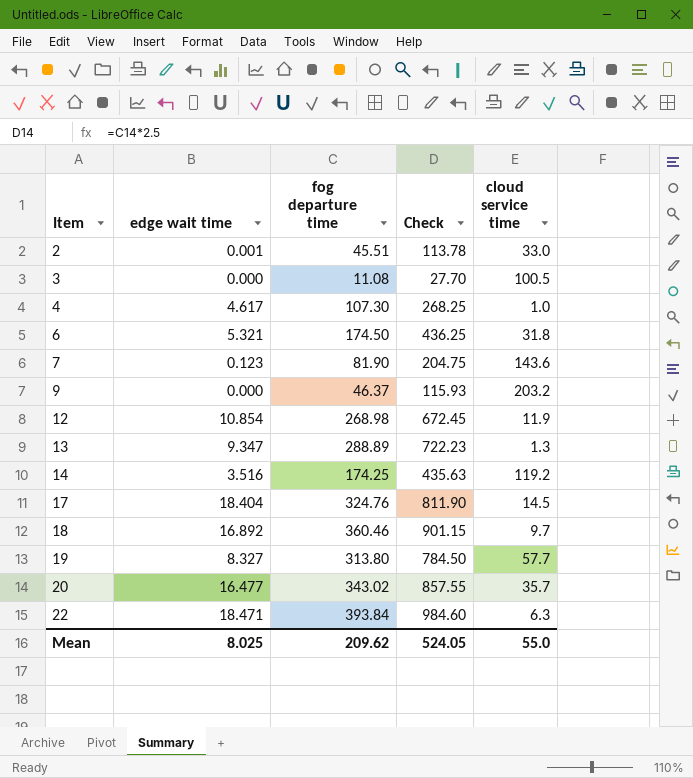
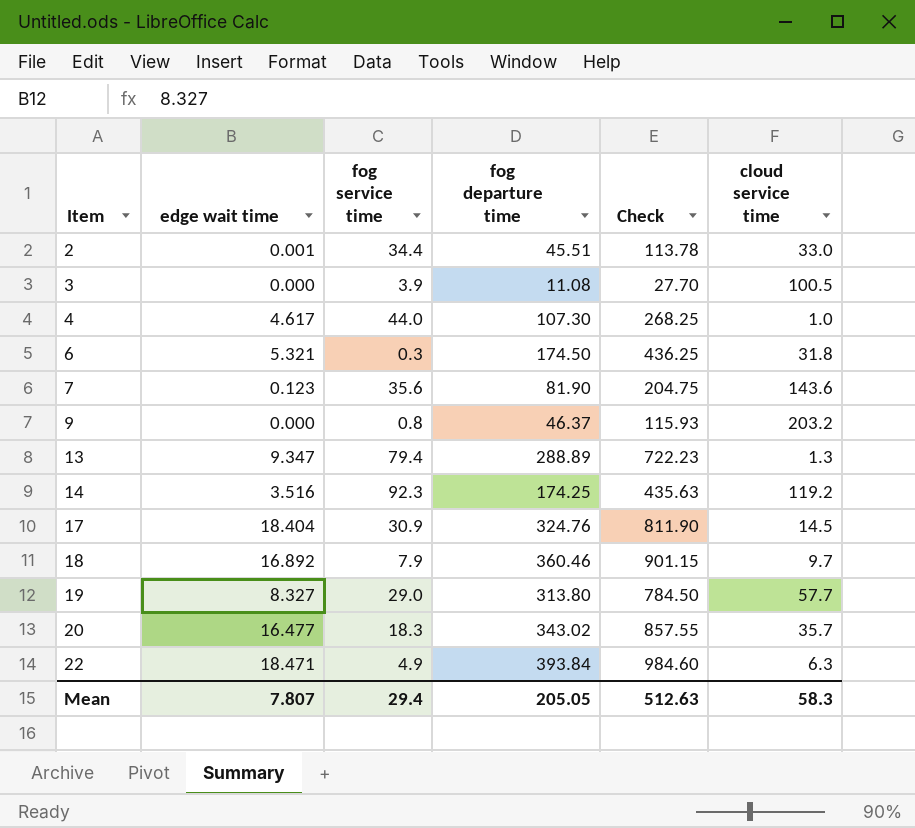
column fog service time | position: none -> 3
row 12: 10.854 | 268.98 | 672.45 | 11.9 -> none
Mean | edge wait time: 8.025 -> 7.807
Mean | fog departure time: 209.62 -> 205.05
Mean | Check: 524.05 -> 512.63
Mean | cloud service time: 55.0 -> 58.3

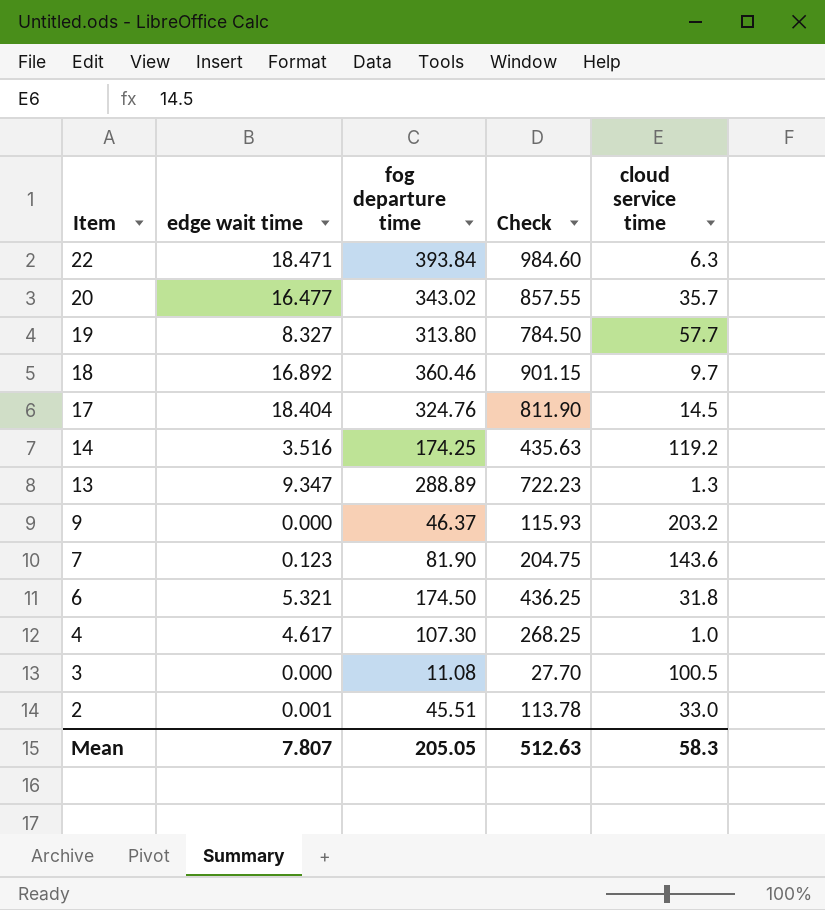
row order: Item ascending -> Item descending
column fog service time | position: 3 -> none

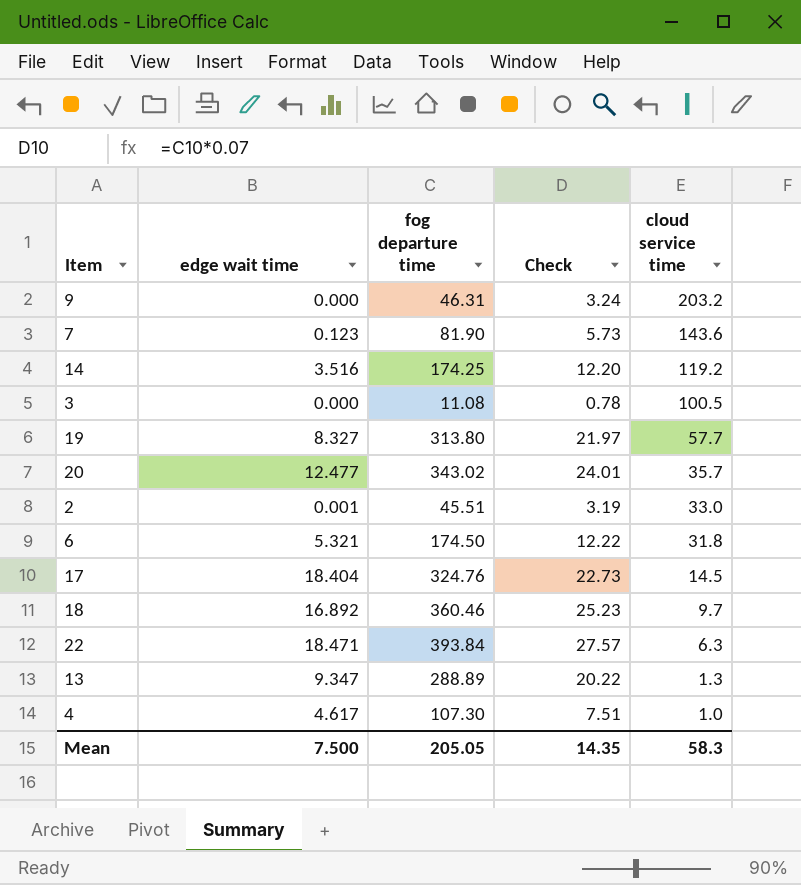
row order: Item descending -> cloud service time descending
column Check | formula: [fog departure time] * 2.5 -> [fog departure time] * 0.07
9 | fog departure time: 46.37 -> 46.31
20 | edge wait time: 16.477 -> 12.477
Mean | edge wait time: 7.807 -> 7.500
Mean | Check: 512.63 -> 14.35

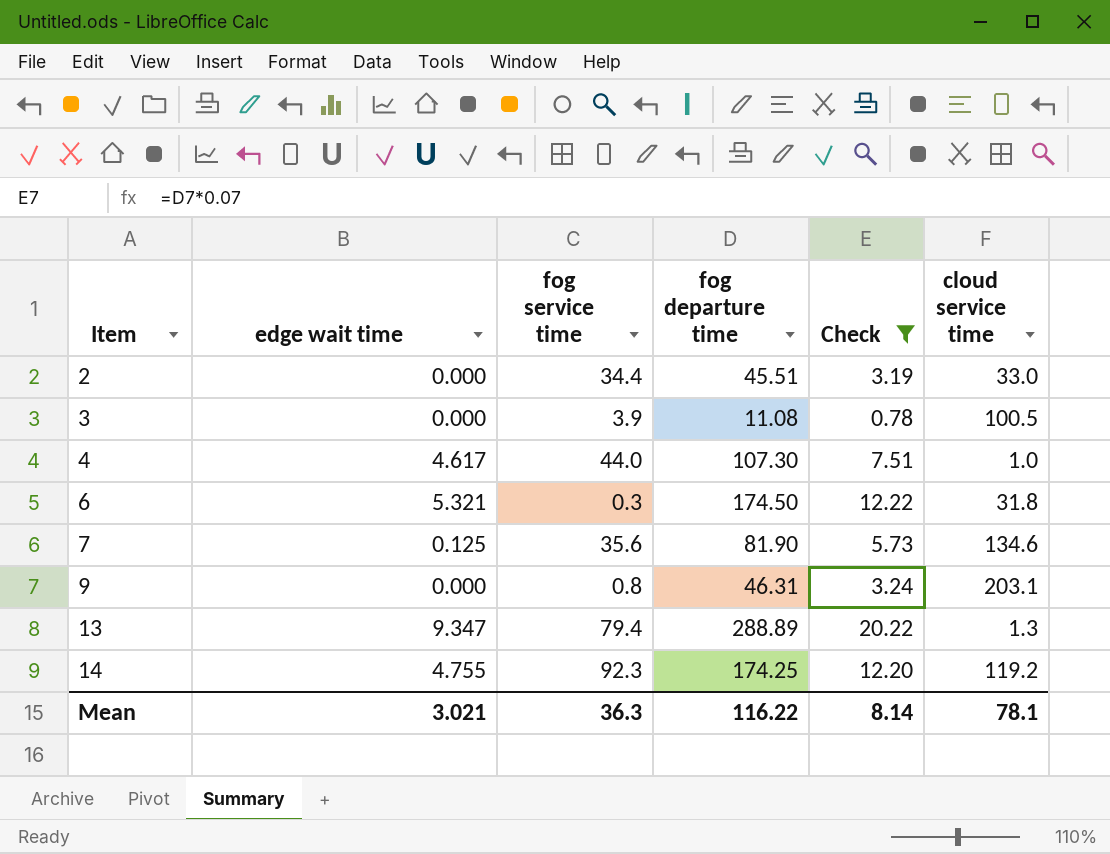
filter: none -> Check <= 20.22
row order: cloud service time descending -> Item ascending
column fog service time | position: none -> 3
2 | edge wait time: 0.001 -> 0.000
7 | edge wait time: 0.123 -> 0.125
7 | cloud service time: 143.6 -> 134.6
9 | cloud service time: 203.2 -> 203.1
14 | edge wait time: 3.516 -> 4.755
Mean | edge wait time: 7.500 -> 3.021
Mean | fog departure time: 205.05 -> 116.22
Mean | Check: 14.35 -> 8.14
Mean | cloud service time: 58.3 -> 78.1

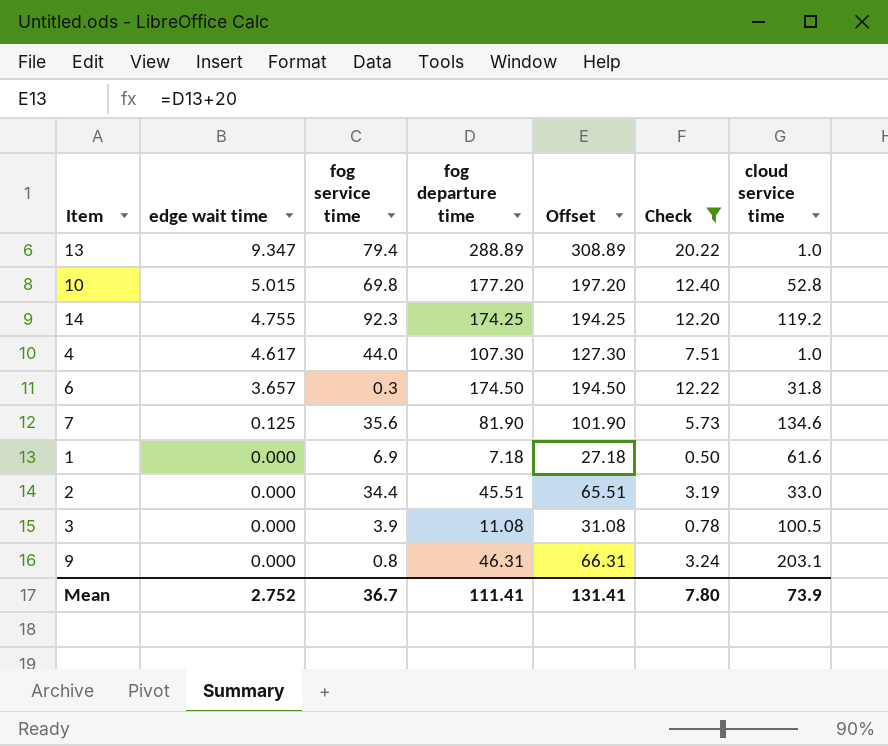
row order: Item ascending -> edge wait time descending
column Offset | formula: none -> [fog departure time] + 20
13 | cloud service time: 1.3 -> 1.0
row 10: none -> 5.015 | 69.8 | 177.20 | 197.20 | 12.40 | 52.8
6 | edge wait time: 5.321 -> 3.657
row 1: none -> 0.000 | 6.9 | 7.18 | 27.18 | 0.50 | 61.6
Mean | edge wait time: 3.021 -> 2.752
Mean | fog service time: 36.3 -> 36.7
Mean | fog departure time: 116.22 -> 111.41
Mean | Check: 8.14 -> 7.80
Mean | cloud service time: 78.1 -> 73.9

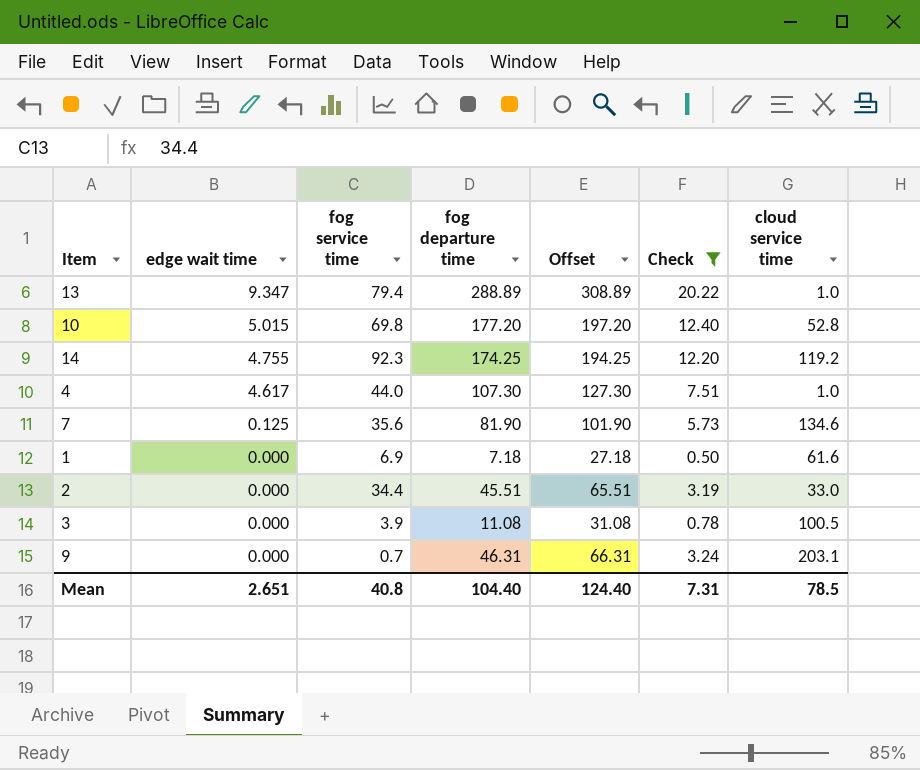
row 6: 3.657 | 0.3 | 174.50 | 194.50 | 12.22 | 31.8 -> none
9 | fog service time: 0.8 -> 0.7
Mean | edge wait time: 2.752 -> 2.651
Mean | fog service time: 36.7 -> 40.8
Mean | fog departure time: 111.41 -> 104.40
Mean | Offset: 131.41 -> 124.40
Mean | Check: 7.80 -> 7.31
Mean | cloud service time: 73.9 -> 78.5

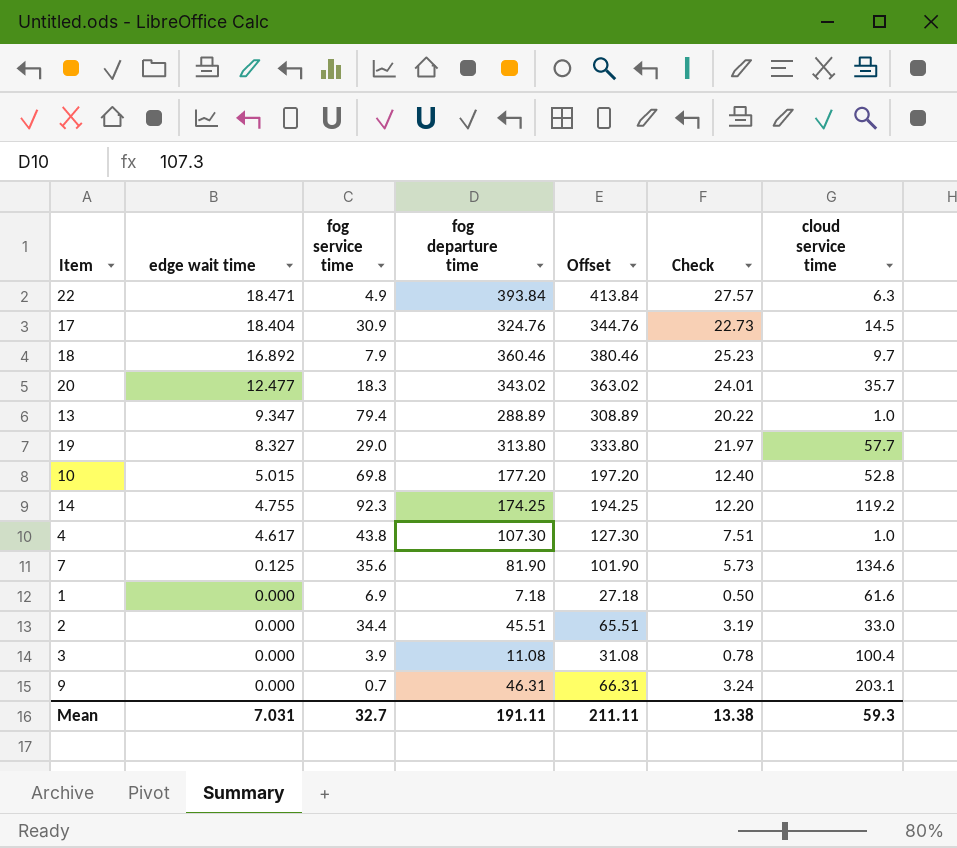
filter: Check <= 20.22 -> none
4 | fog service time: 44.0 -> 43.8
3 | cloud service time: 100.5 -> 100.4
Mean | edge wait time: 2.651 -> 7.031
Mean | fog service time: 40.8 -> 32.7
Mean | fog departure time: 104.40 -> 191.11
Mean | Offset: 124.40 -> 211.11
Mean | Check: 7.31 -> 13.38
Mean | cloud service time: 78.5 -> 59.3

